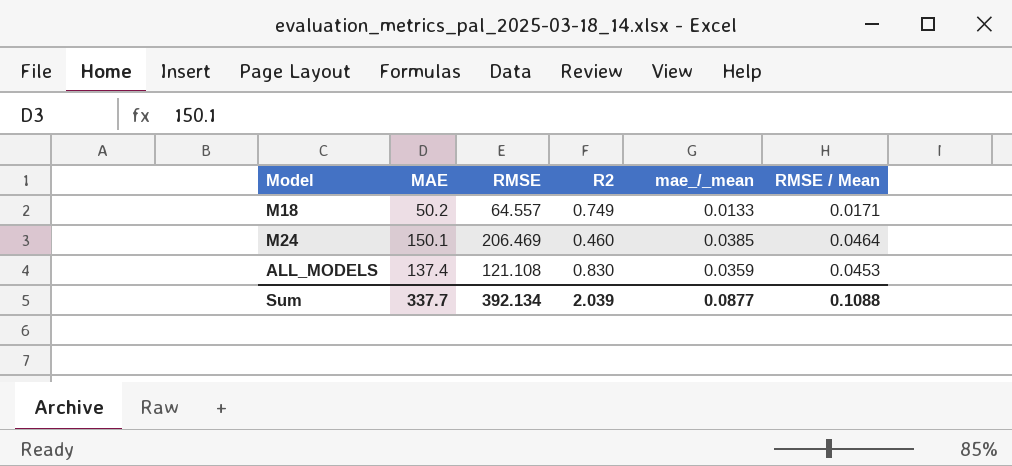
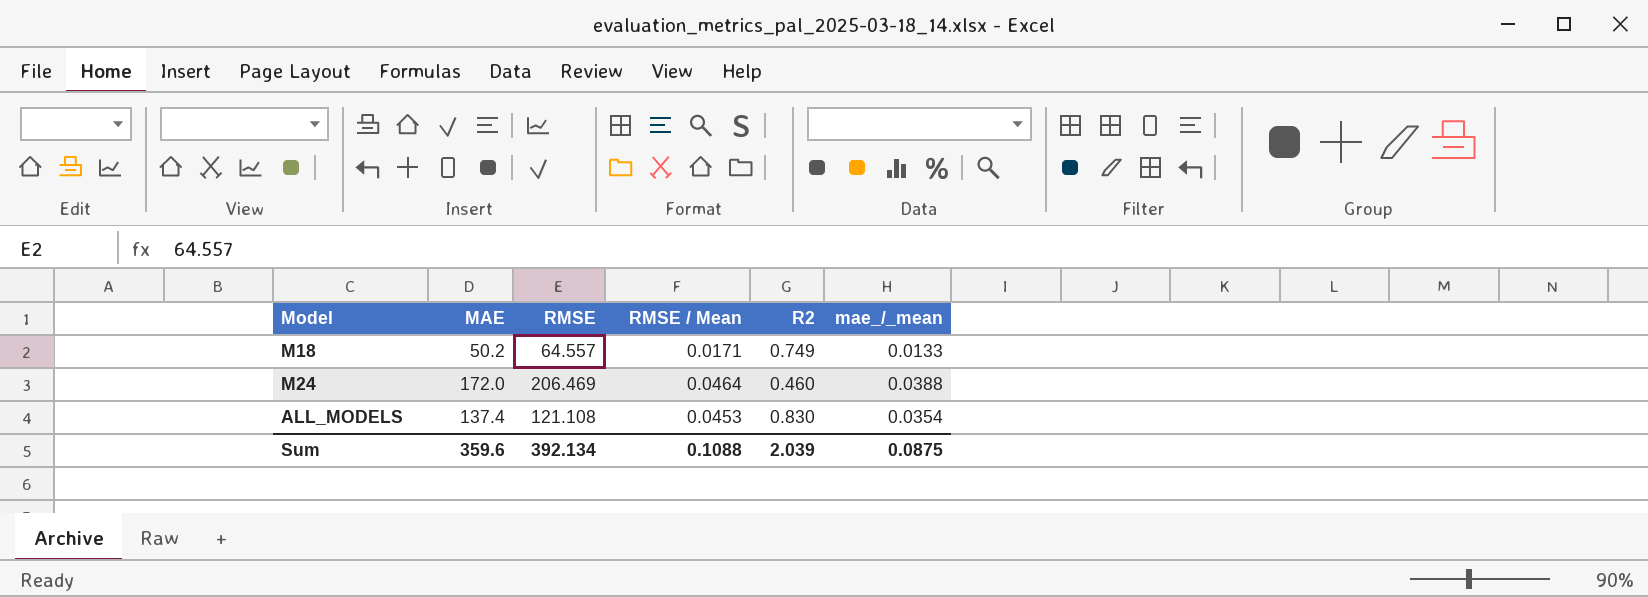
column RMSE / Mean | position: 6 -> 4
M24 | MAE: 150.1 -> 172.0
M24 | mae_/_mean: 0.0385 -> 0.0388
ALL_MODELS | mae_/_mean: 0.0359 -> 0.0354
Sum | MAE: 337.7 -> 359.6
Sum | mae_/_mean: 0.0877 -> 0.0875

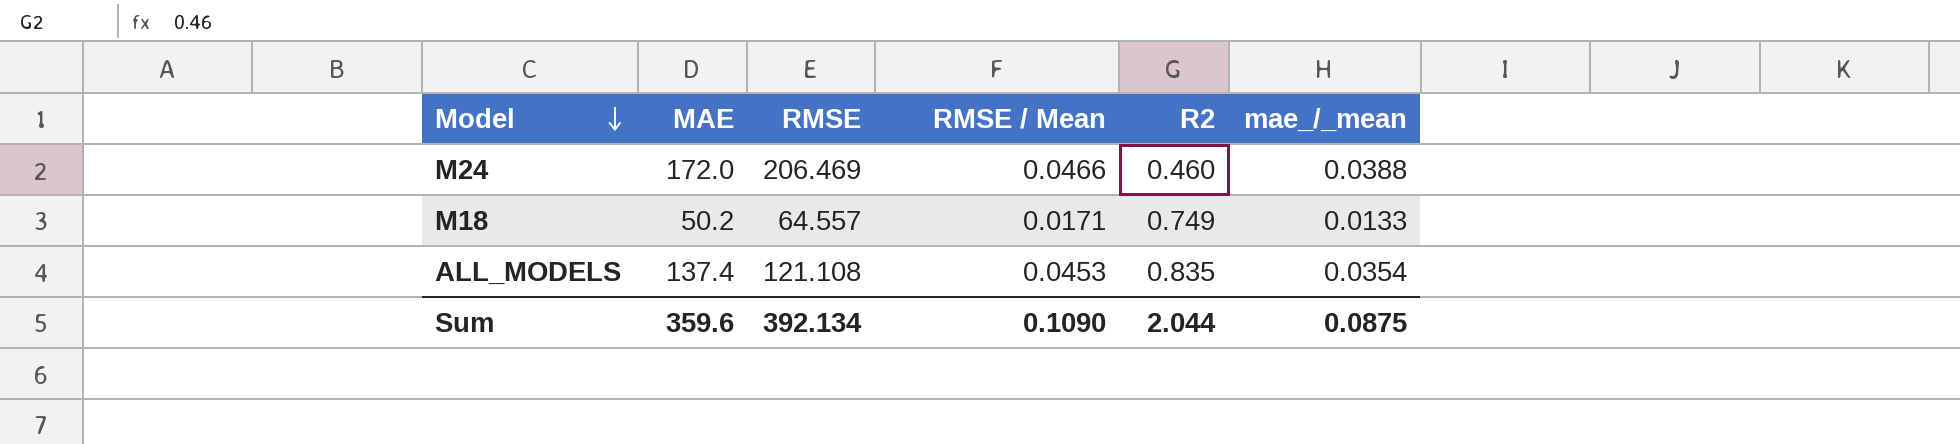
row order: none -> Model descending
M24 | RMSE / Mean: 0.0464 -> 0.0466
ALL_MODELS | R2: 0.830 -> 0.835
Sum | RMSE / Mean: 0.1088 -> 0.1090
Sum | R2: 2.039 -> 2.044

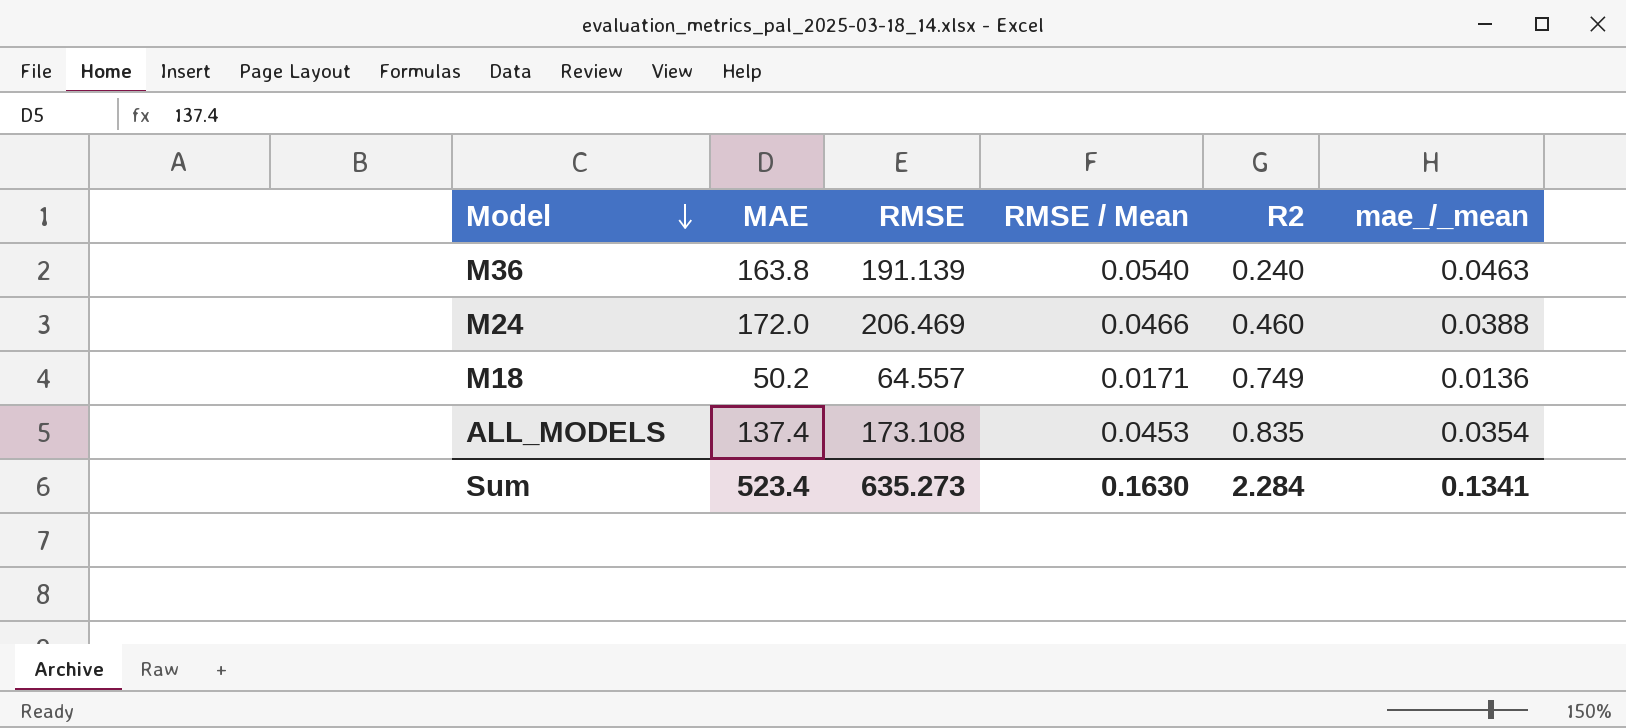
row M36: none -> 163.8 | 191.139 | 0.0540 | 0.240 | 0.0463
M18 | mae_/_mean: 0.0133 -> 0.0136
ALL_MODELS | RMSE: 121.108 -> 173.108
Sum | MAE: 359.6 -> 523.4
Sum | RMSE: 392.134 -> 635.273
Sum | RMSE / Mean: 0.1090 -> 0.1630
Sum | R2: 2.044 -> 2.284
Sum | mae_/_mean: 0.0875 -> 0.1341

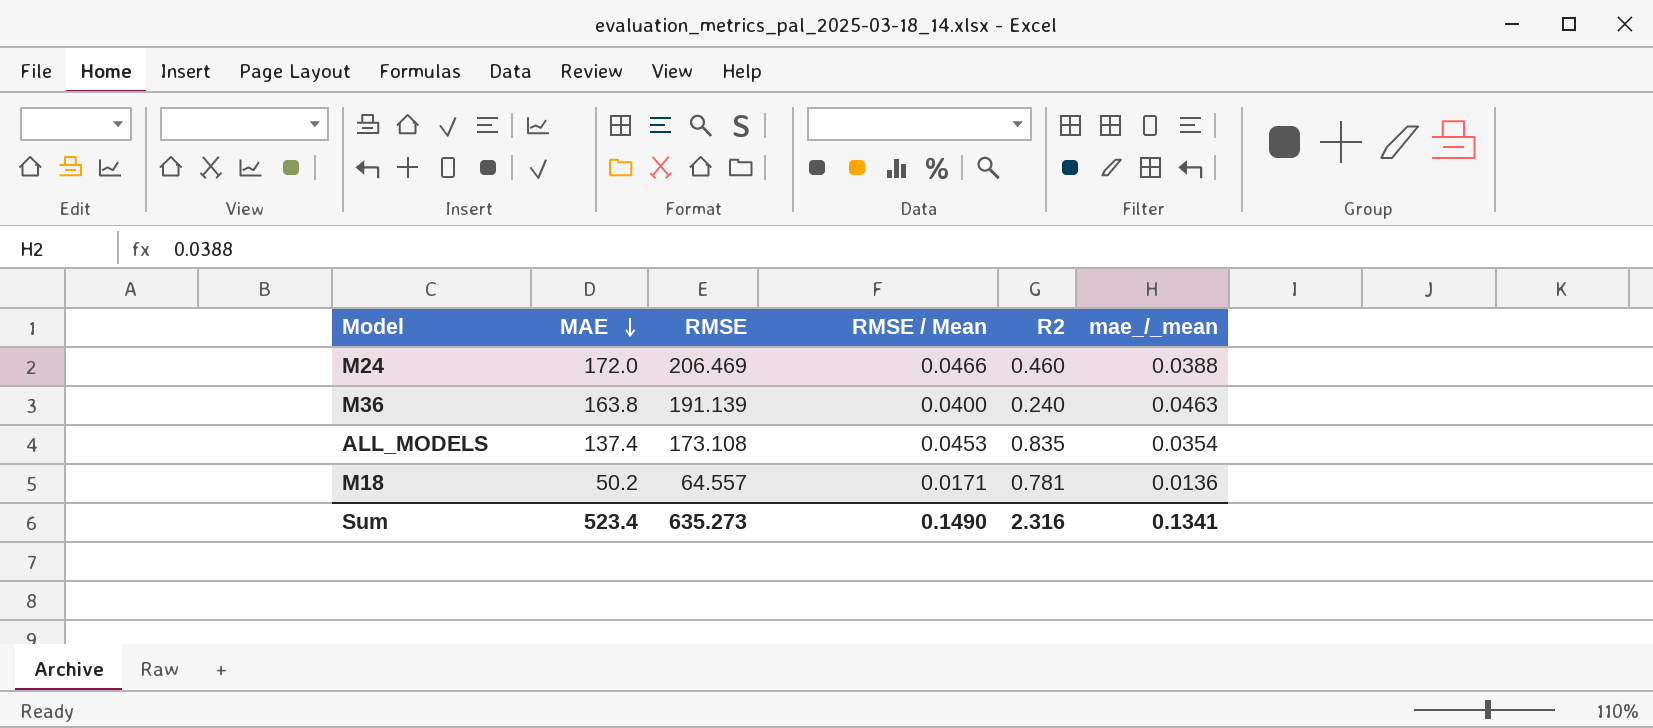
row order: Model descending -> MAE descending
M36 | RMSE / Mean: 0.0540 -> 0.0400
M18 | R2: 0.749 -> 0.781
Sum | RMSE / Mean: 0.1630 -> 0.1490
Sum | R2: 2.284 -> 2.316

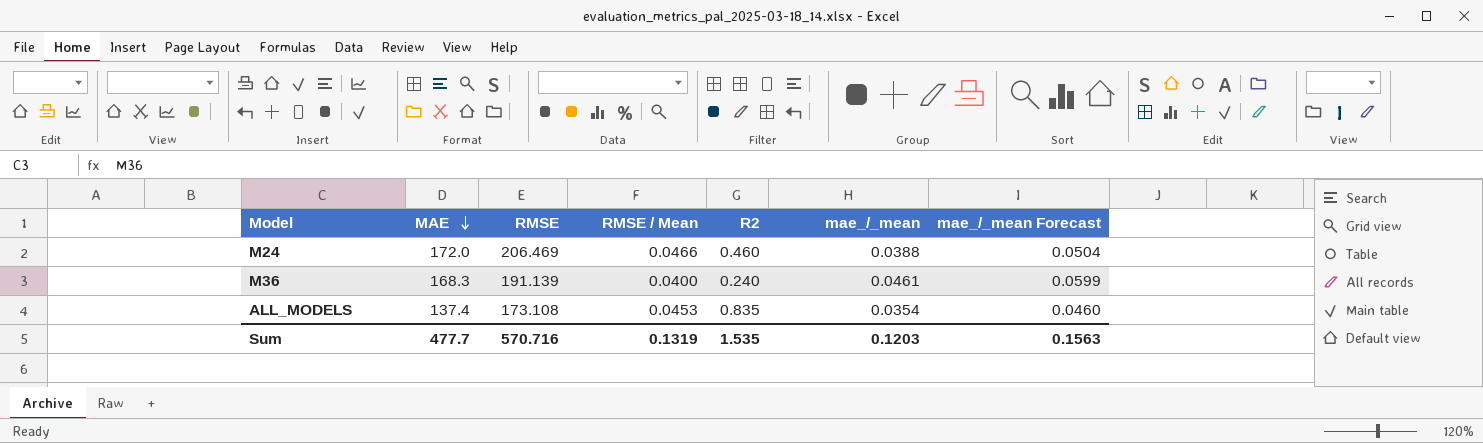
column mae_/_mean Forecast | formula: none -> [mae_/_mean] * 1.3
row M18: 50.2 | 64.557 | 0.0171 | 0.781 | 0.0136 -> none
M36 | MAE: 163.8 -> 168.3
M36 | mae_/_mean: 0.0463 -> 0.0461
Sum | MAE: 523.4 -> 477.7
Sum | RMSE: 635.273 -> 570.716
Sum | RMSE / Mean: 0.1490 -> 0.1319
Sum | R2: 2.316 -> 1.535
Sum | mae_/_mean: 0.1341 -> 0.1203

